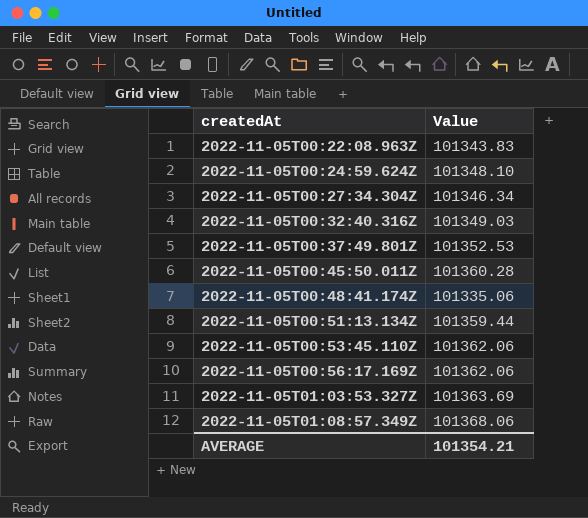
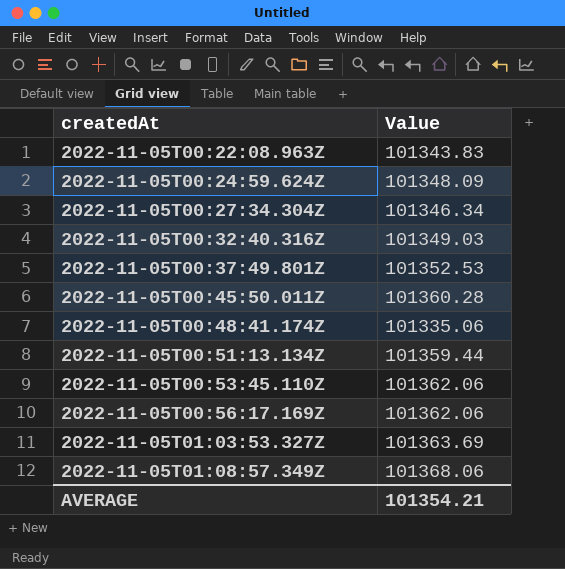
2022-11-05T00:24:59.624Z | Value: 101348.10 -> 101348.09

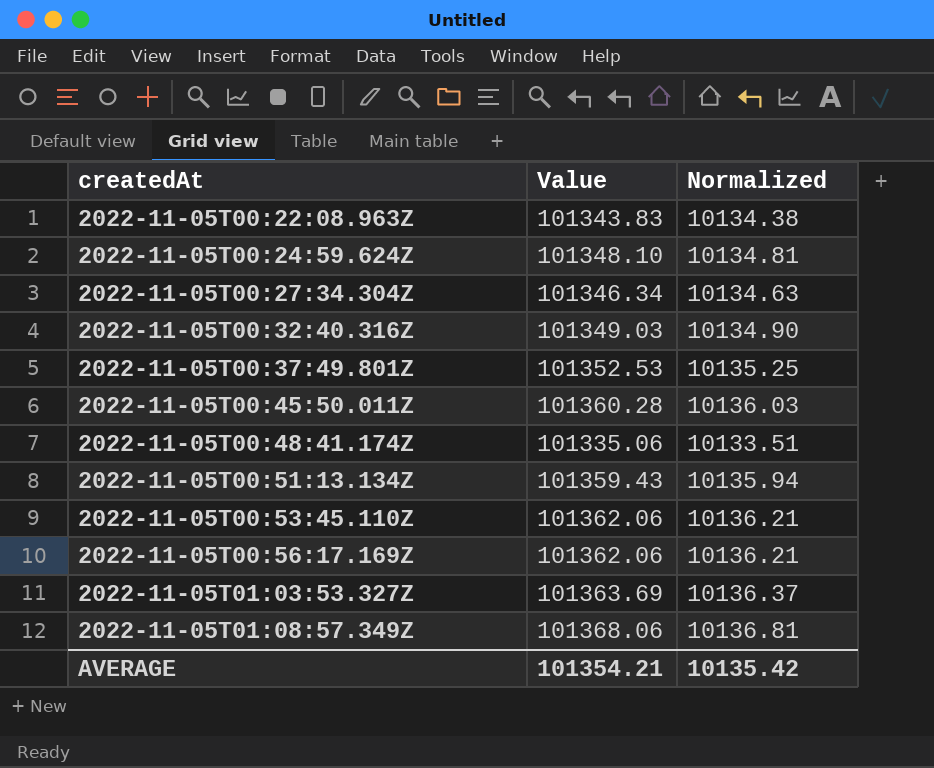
column Normalized | formula: none -> [Value] * 0.1
2022-11-05T00:24:59.624Z | Value: 101348.09 -> 101348.10
2022-11-05T00:51:13.134Z | Value: 101359.44 -> 101359.43

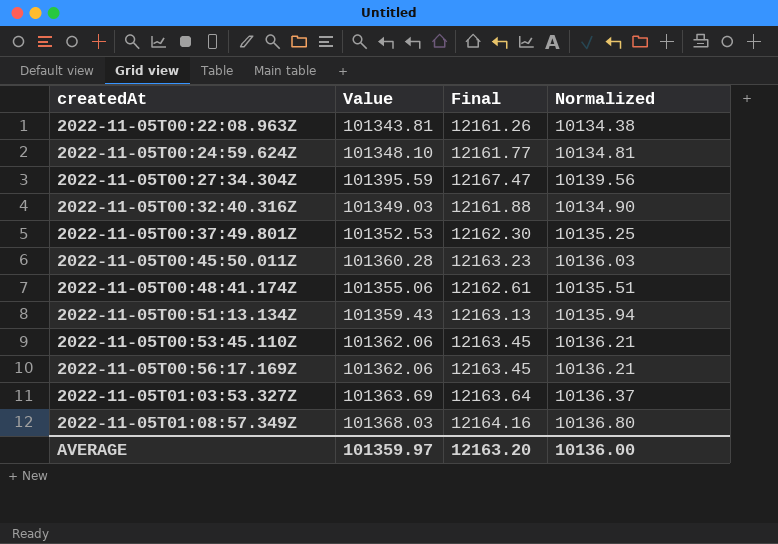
column Final | formula: none -> [Value] * 0.12
2022-11-05T00:22:08.963Z | Value: 101343.83 -> 101343.81
2022-11-05T00:27:34.304Z | Value: 101346.34 -> 101395.59
2022-11-05T00:27:34.304Z | Normalized: 10134.63 -> 10139.56
2022-11-05T00:48:41.174Z | Value: 101335.06 -> 101355.06
2022-11-05T00:48:41.174Z | Normalized: 10133.51 -> 10135.51
2022-11-05T01:08:57.349Z | Value: 101368.06 -> 101368.03
2022-11-05T01:08:57.349Z | Normalized: 10136.81 -> 10136.80
AVERAGE | Value: 101354.21 -> 101359.97
AVERAGE | Normalized: 10135.42 -> 10136.00

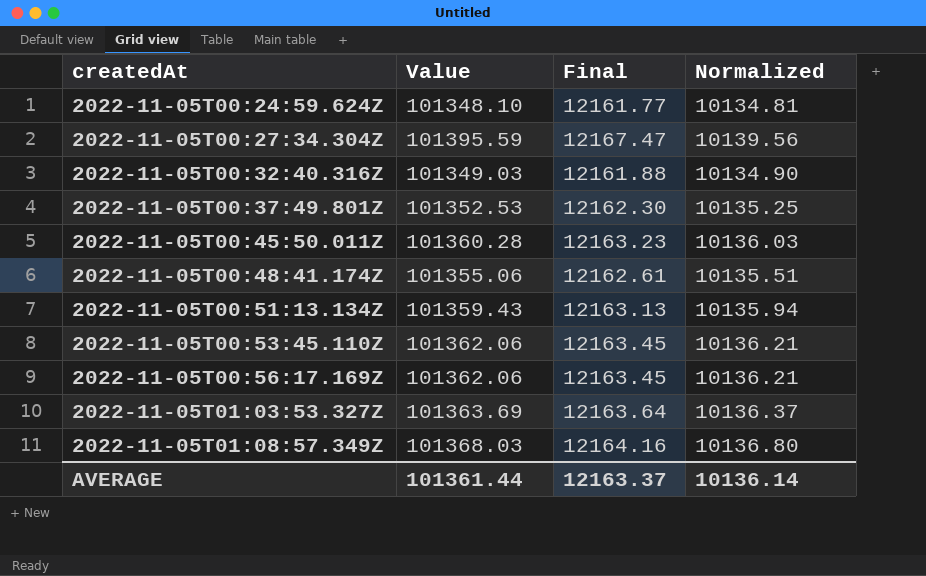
row 2022-11-05T00:22:08.963Z: 101343.81 | 12161.26 | 10134.38 -> none
AVERAGE | Value: 101359.97 -> 101361.44
AVERAGE | Final: 12163.20 -> 12163.37
AVERAGE | Normalized: 10136.00 -> 10136.14

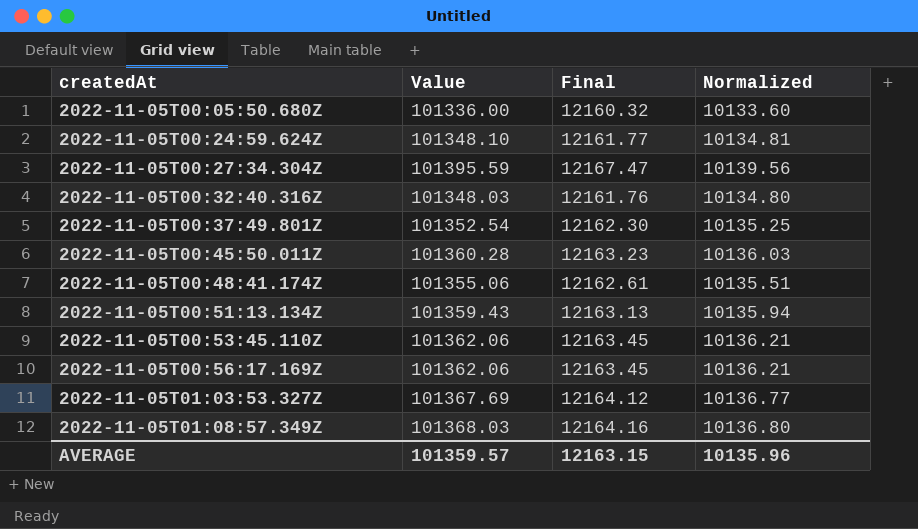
row 2022-11-05T00:05:50.680Z: none -> 101336.00 | 12160.32 | 10133.60
2022-11-05T00:32:40.316Z | Value: 101349.03 -> 101348.03
2022-11-05T00:32:40.316Z | Final: 12161.88 -> 12161.76
2022-11-05T00:32:40.316Z | Normalized: 10134.90 -> 10134.80
2022-11-05T00:37:49.801Z | Value: 101352.53 -> 101352.54
2022-11-05T01:03:53.327Z | Value: 101363.69 -> 101367.69
2022-11-05T01:03:53.327Z | Final: 12163.64 -> 12164.12
2022-11-05T01:03:53.327Z | Normalized: 10136.37 -> 10136.77
AVERAGE | Value: 101361.44 -> 101359.57
AVERAGE | Final: 12163.37 -> 12163.15
AVERAGE | Normalized: 10136.14 -> 10135.96

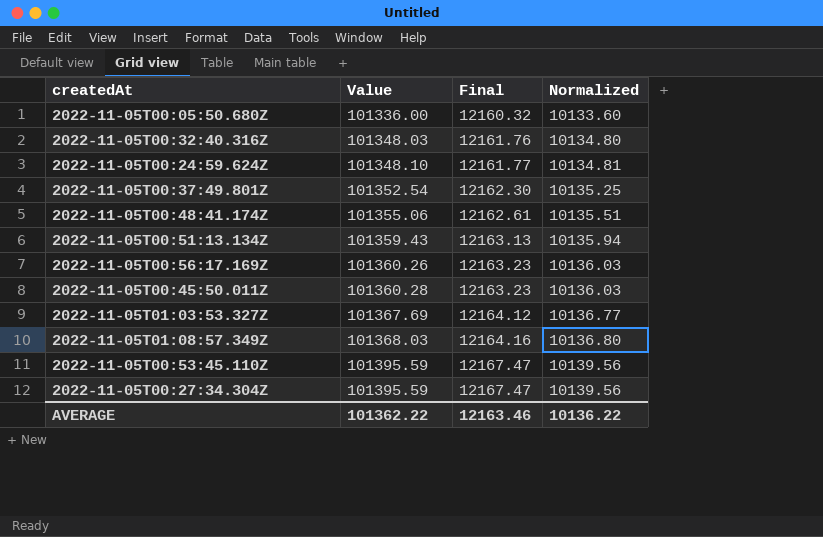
row order: createdAt ascending -> Value ascending
2022-11-05T00:56:17.169Z | Value: 101362.06 -> 101360.26
2022-11-05T00:56:17.169Z | Final: 12163.45 -> 12163.23
2022-11-05T00:56:17.169Z | Normalized: 10136.21 -> 10136.03
2022-11-05T00:53:45.110Z | Value: 101362.06 -> 101395.59
2022-11-05T00:53:45.110Z | Final: 12163.45 -> 12167.47
2022-11-05T00:53:45.110Z | Normalized: 10136.21 -> 10139.56
AVERAGE | Value: 101359.57 -> 101362.22
AVERAGE | Final: 12163.15 -> 12163.46
AVERAGE | Normalized: 10135.96 -> 10136.22

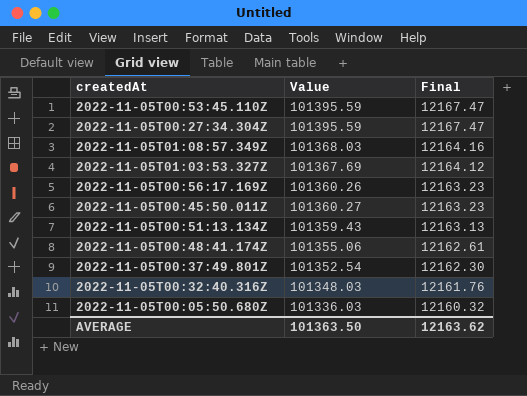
row order: Value ascending -> Final descending
column Normalized | formula: [Value] * 0.1 -> none
row 2022-11-05T00:24:59.624Z: 101348.10 | 12161.77 | 10134.81 -> none
2022-11-05T00:45:50.011Z | Value: 101360.28 -> 101360.27
2022-11-05T00:05:50.680Z | Value: 101336.00 -> 101336.03
AVERAGE | Value: 101362.22 -> 101363.50
AVERAGE | Final: 12163.46 -> 12163.62

